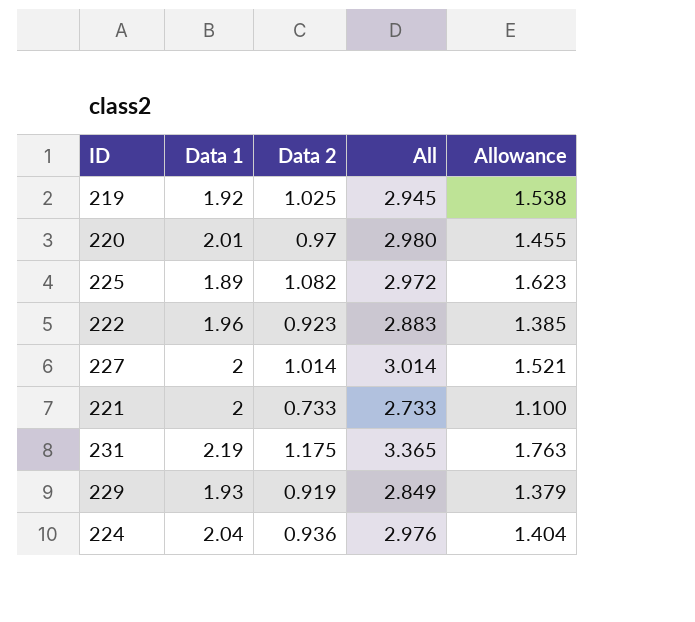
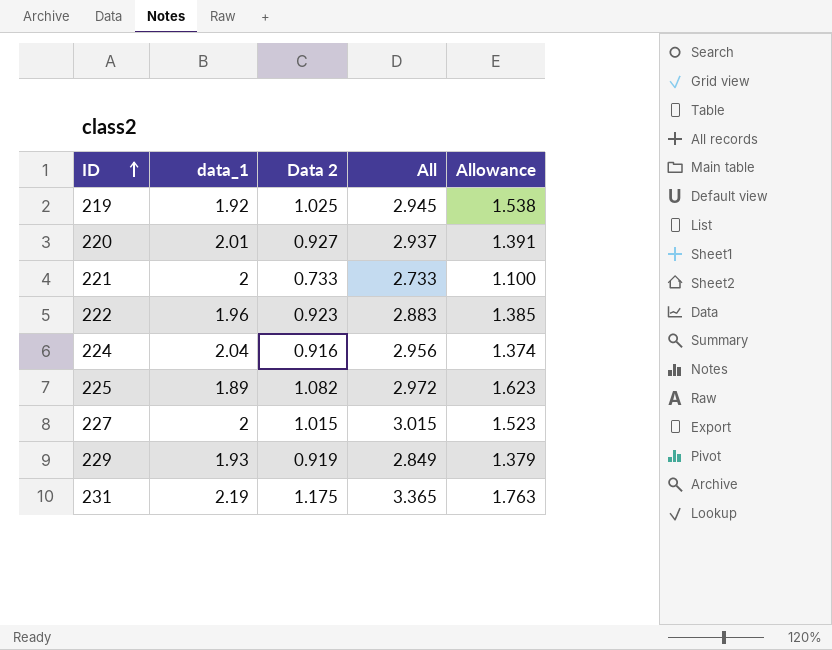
row order: none -> ID ascending
column name: Data 1 -> data_1
220 | Data 2: 0.97 -> 0.927
220 | All: 2.980 -> 2.937
220 | Allowance: 1.455 -> 1.391
224 | Data 2: 0.936 -> 0.916
224 | All: 2.976 -> 2.956
224 | Allowance: 1.404 -> 1.374
227 | Data 2: 1.014 -> 1.015
227 | All: 3.014 -> 3.015
227 | Allowance: 1.521 -> 1.523

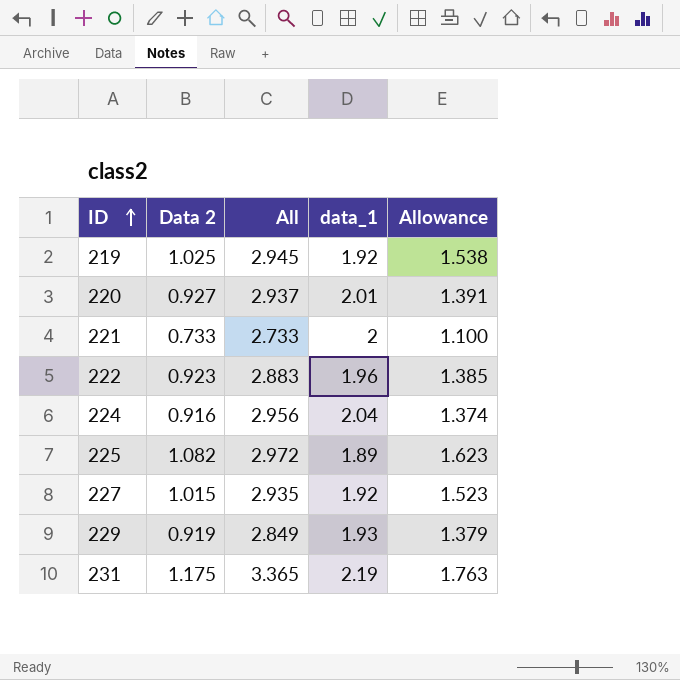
column data_1 | position: 2 -> 4
227 | All: 3.015 -> 2.935
227 | data_1: 2 -> 1.92

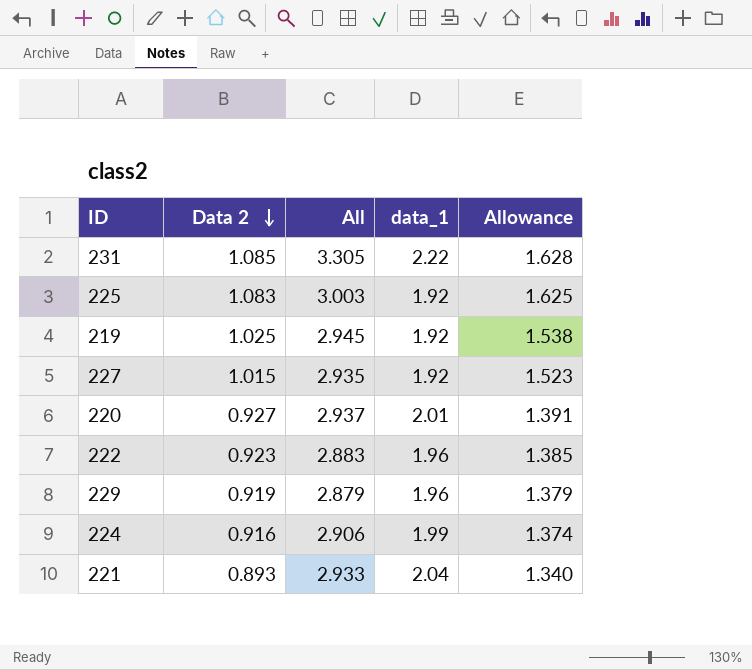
row order: ID ascending -> Data 2 descending
231 | Data 2: 1.175 -> 1.085
231 | All: 3.365 -> 3.305
231 | data_1: 2.19 -> 2.22
231 | Allowance: 1.763 -> 1.628
225 | Data 2: 1.082 -> 1.083
225 | All: 2.972 -> 3.003
225 | data_1: 1.89 -> 1.92
225 | Allowance: 1.623 -> 1.625
229 | All: 2.849 -> 2.879
229 | data_1: 1.93 -> 1.96
224 | All: 2.956 -> 2.906
224 | data_1: 2.04 -> 1.99
221 | Data 2: 0.733 -> 0.893
221 | All: 2.733 -> 2.933
221 | data_1: 2 -> 2.04
221 | Allowance: 1.100 -> 1.340

